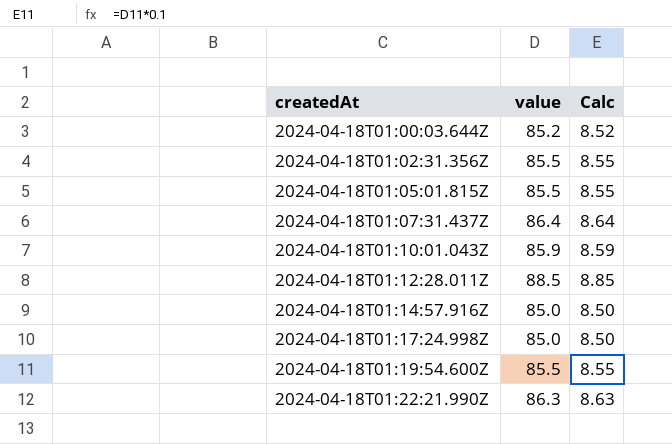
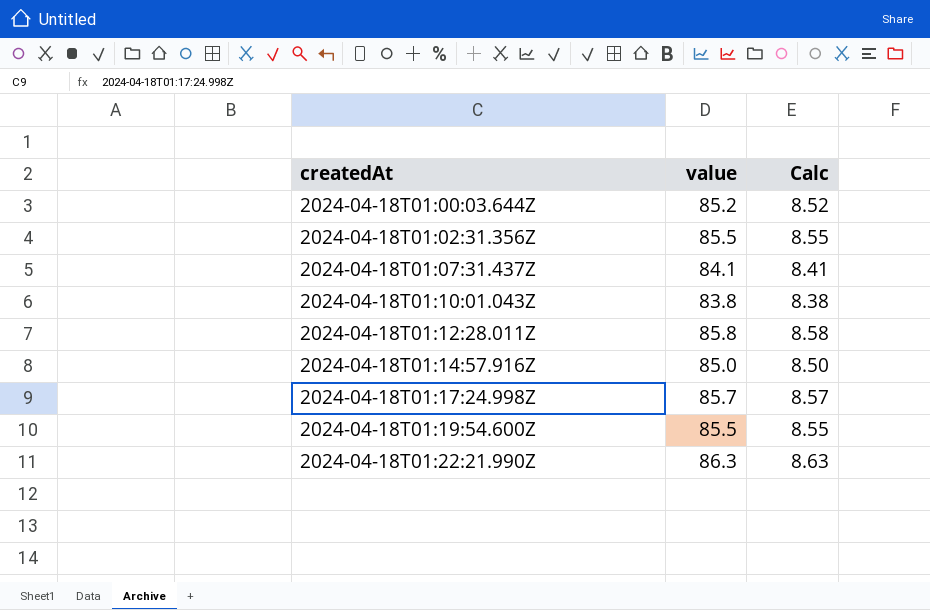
row 2024-04-18T01:05:01.815Z: 85.5 | 8.55 -> none
2024-04-18T01:07:31.437Z | value: 86.4 -> 84.1
2024-04-18T01:07:31.437Z | Calc: 8.64 -> 8.41
2024-04-18T01:10:01.043Z | value: 85.9 -> 83.8
2024-04-18T01:10:01.043Z | Calc: 8.59 -> 8.38
2024-04-18T01:12:28.011Z | value: 88.5 -> 85.8
2024-04-18T01:12:28.011Z | Calc: 8.85 -> 8.58
2024-04-18T01:17:24.998Z | value: 85.0 -> 85.7
2024-04-18T01:17:24.998Z | Calc: 8.50 -> 8.57

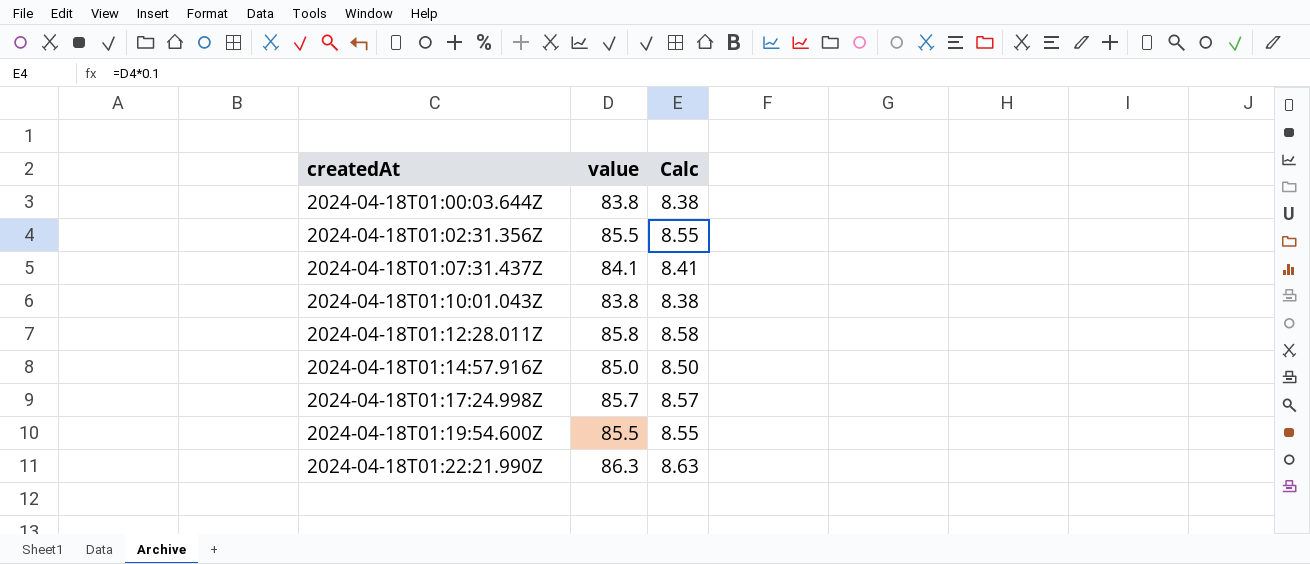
2024-04-18T01:00:03.644Z | value: 85.2 -> 83.8
2024-04-18T01:00:03.644Z | Calc: 8.52 -> 8.38

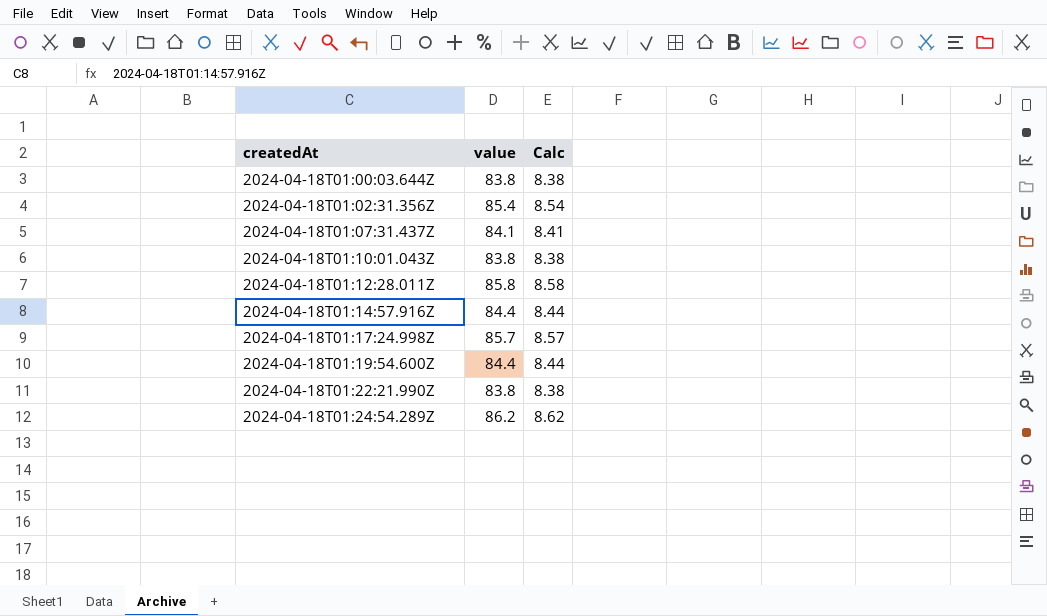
2024-04-18T01:02:31.356Z | value: 85.5 -> 85.4
2024-04-18T01:02:31.356Z | Calc: 8.55 -> 8.54
2024-04-18T01:14:57.916Z | value: 85.0 -> 84.4
2024-04-18T01:14:57.916Z | Calc: 8.50 -> 8.44
2024-04-18T01:19:54.600Z | value: 85.5 -> 84.4
2024-04-18T01:19:54.600Z | Calc: 8.55 -> 8.44
2024-04-18T01:22:21.990Z | value: 86.3 -> 83.8
2024-04-18T01:22:21.990Z | Calc: 8.63 -> 8.38
row 2024-04-18T01:24:54.289Z: none -> 86.2 | 8.62

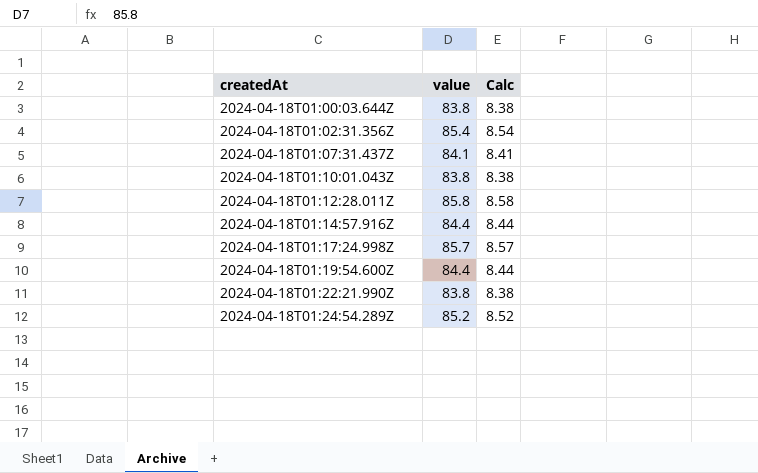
2024-04-18T01:24:54.289Z | value: 86.2 -> 85.2
2024-04-18T01:24:54.289Z | Calc: 8.62 -> 8.52

